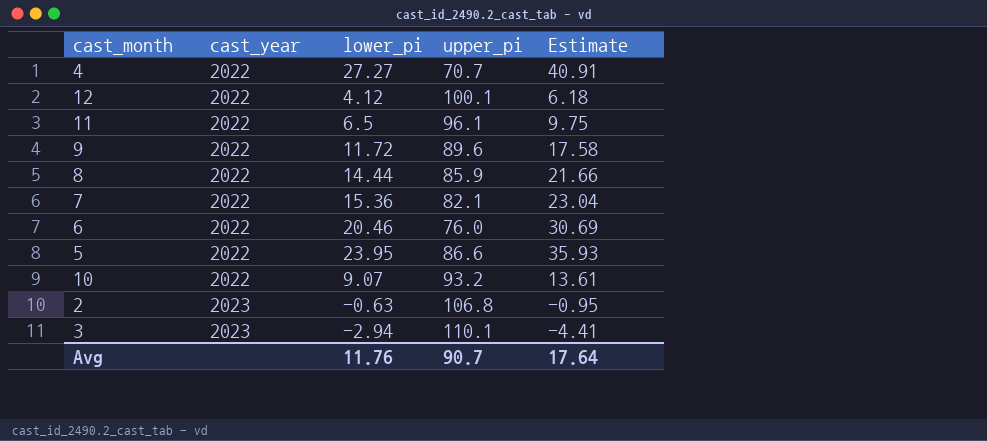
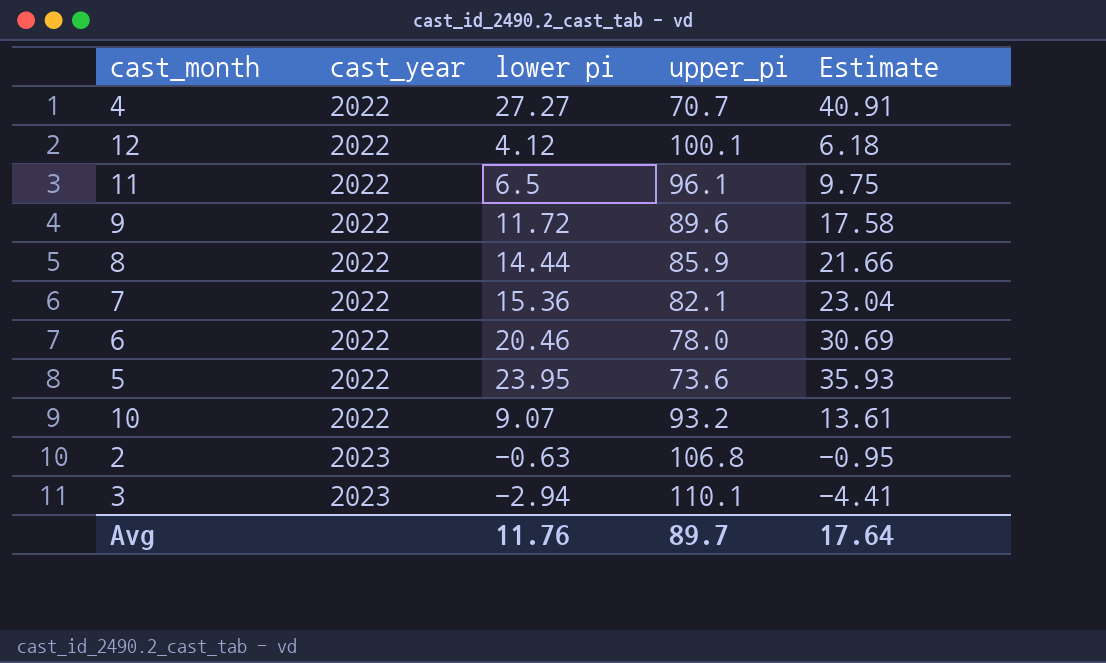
column name: lower_pi -> lower pi
6 | upper_pi: 76.0 -> 78.0
5 | upper_pi: 86.6 -> 73.6
Avg | upper_pi: 90.7 -> 89.7

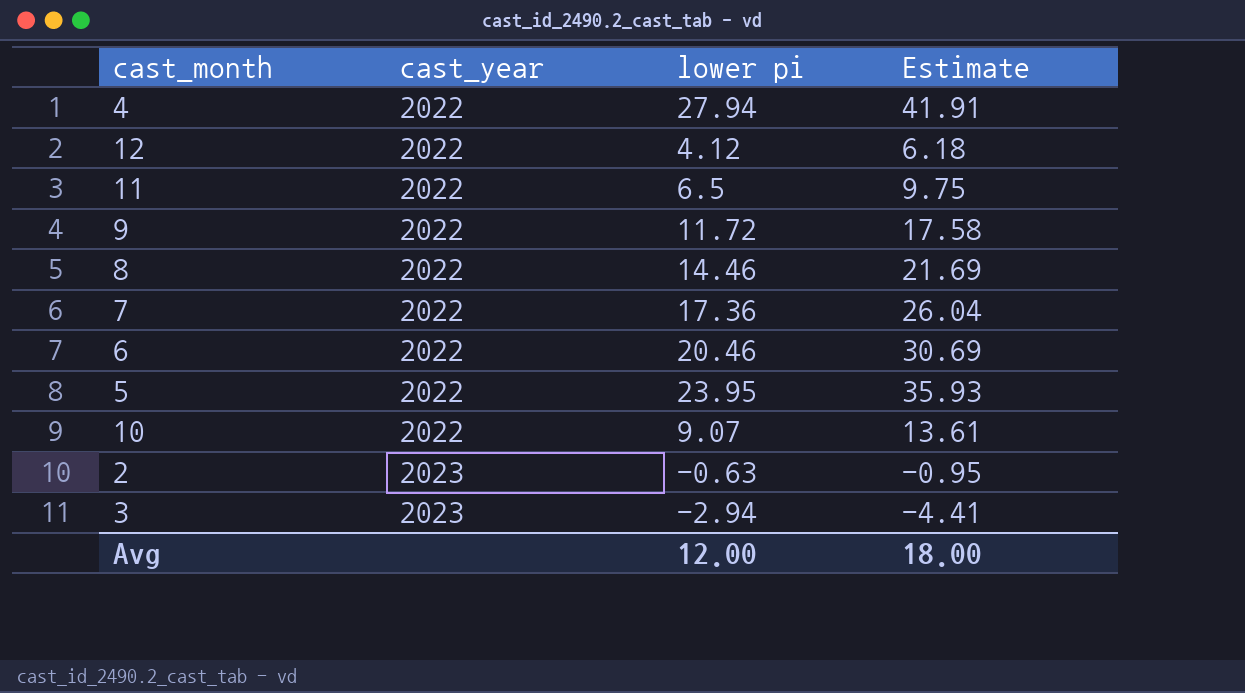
column upper_pi | position: 4 -> none
4 | lower pi: 27.27 -> 27.94
4 | Estimate: 40.91 -> 41.91
8 | lower pi: 14.44 -> 14.46
8 | Estimate: 21.66 -> 21.69
7 | lower pi: 15.36 -> 17.36
7 | Estimate: 23.04 -> 26.04
Avg | lower pi: 11.76 -> 12.00
Avg | Estimate: 17.64 -> 18.00

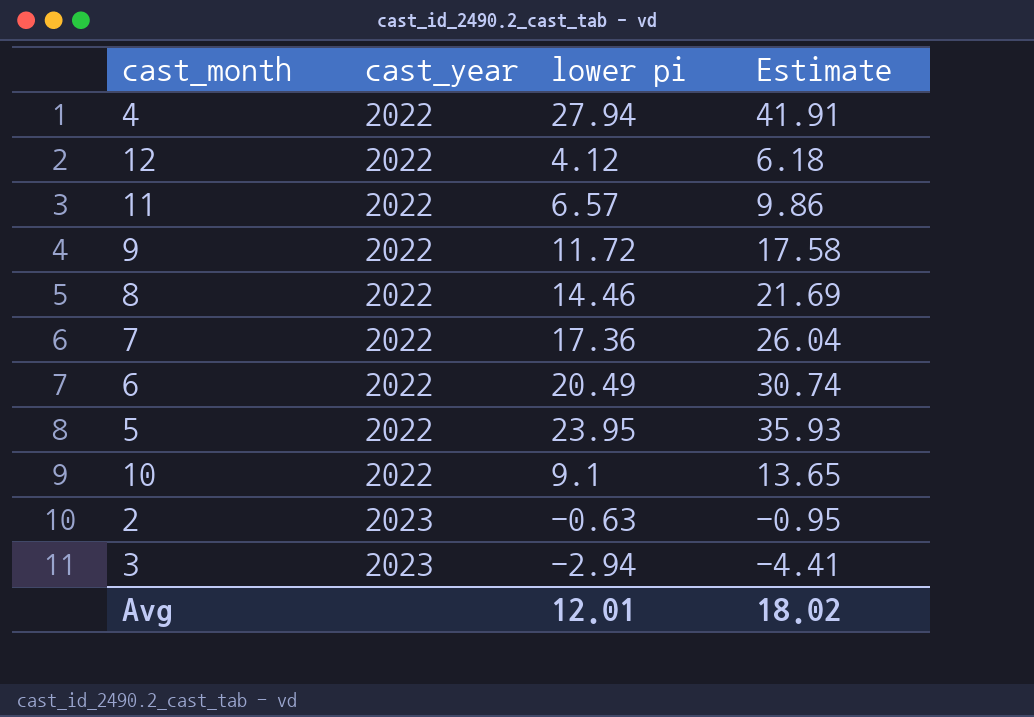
11 | lower pi: 6.5 -> 6.57
11 | Estimate: 9.75 -> 9.86
6 | lower pi: 20.46 -> 20.49
6 | Estimate: 30.69 -> 30.74
10 | lower pi: 9.07 -> 9.1
10 | Estimate: 13.61 -> 13.65
Avg | lower pi: 12.00 -> 12.01
Avg | Estimate: 18.00 -> 18.02

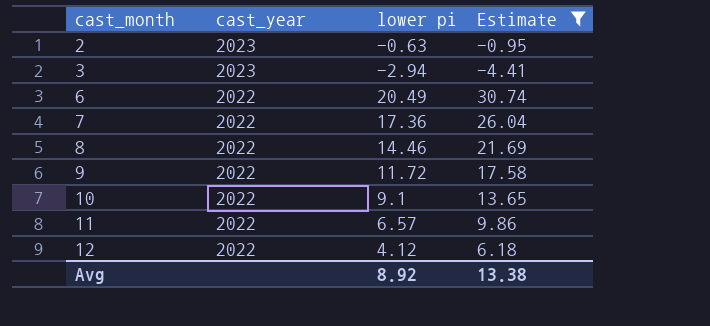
filter: none -> Estimate <= 30.74
row order: cast_year ascending -> cast_month ascending
Avg | lower pi: 12.01 -> 8.92
Avg | Estimate: 18.02 -> 13.38

